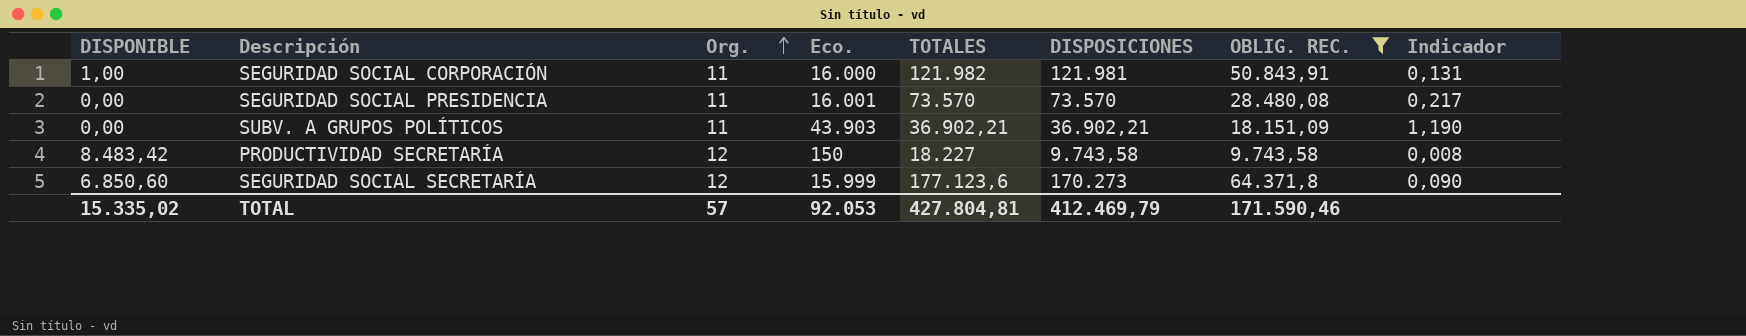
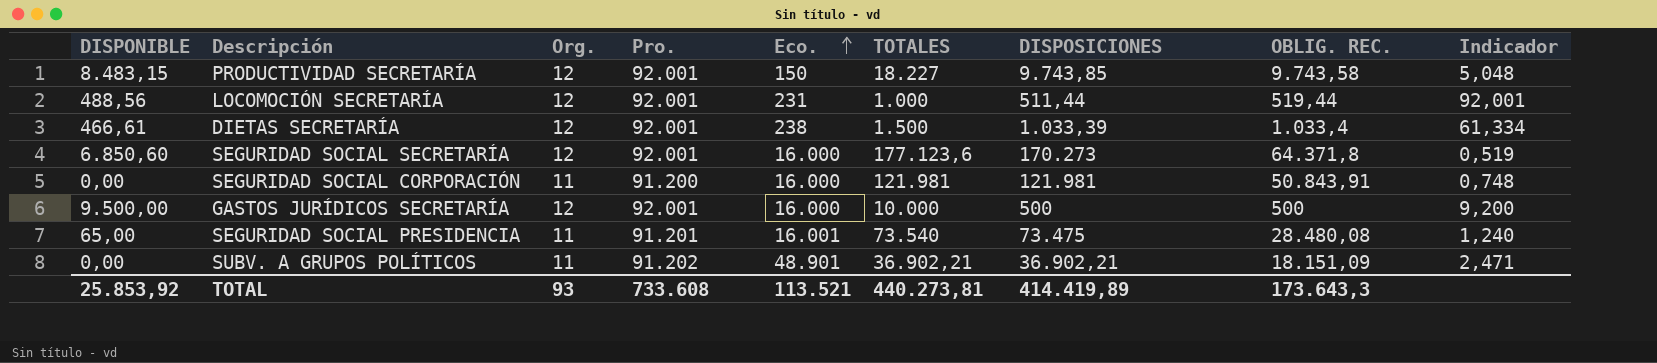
filter: OBLIG. REC. >= 9.743,58 -> none
row order: Org. ascending -> Eco. ascending
column Pro. | position: none -> 4
column Indicador | formula: [Eco.] / [TOTALES] -> [Pro.] / [TOTALES]
PRODUCTIVIDAD SECRETARÍA | DISPONIBLE: 8.483,42 -> 8.483,15
PRODUCTIVIDAD SECRETARÍA | DISPOSICIONES: 9.743,58 -> 9.743,85
SEGURIDAD SOCIAL SECRETARÍA | Eco.: 15.999 -> 16.000
SEGURIDAD SOCIAL CORPORACIÓN | DISPONIBLE: 1,00 -> 0,00
SEGURIDAD SOCIAL CORPORACIÓN | TOTALES: 121.982 -> 121.981
SEGURIDAD SOCIAL PRESIDENCIA | DISPONIBLE: 0,00 -> 65,00
SEGURIDAD SOCIAL PRESIDENCIA | TOTALES: 73.570 -> 73.540
SEGURIDAD SOCIAL PRESIDENCIA | DISPOSICIONES: 73.570 -> 73.475
SUBV. A GRUPOS POLÍTICOS | Eco.: 43.903 -> 48.901
TOTAL | DISPONIBLE: 15.335,02 -> 25.853,92
TOTAL | Org.: 57 -> 93
TOTAL | Eco.: 92.053 -> 113.521
TOTAL | TOTALES: 427.804,81 -> 440.273,81
TOTAL | DISPOSICIONES: 412.469,79 -> 414.419,89
TOTAL | OBLIG. REC.: 171.590,46 -> 173.643,3

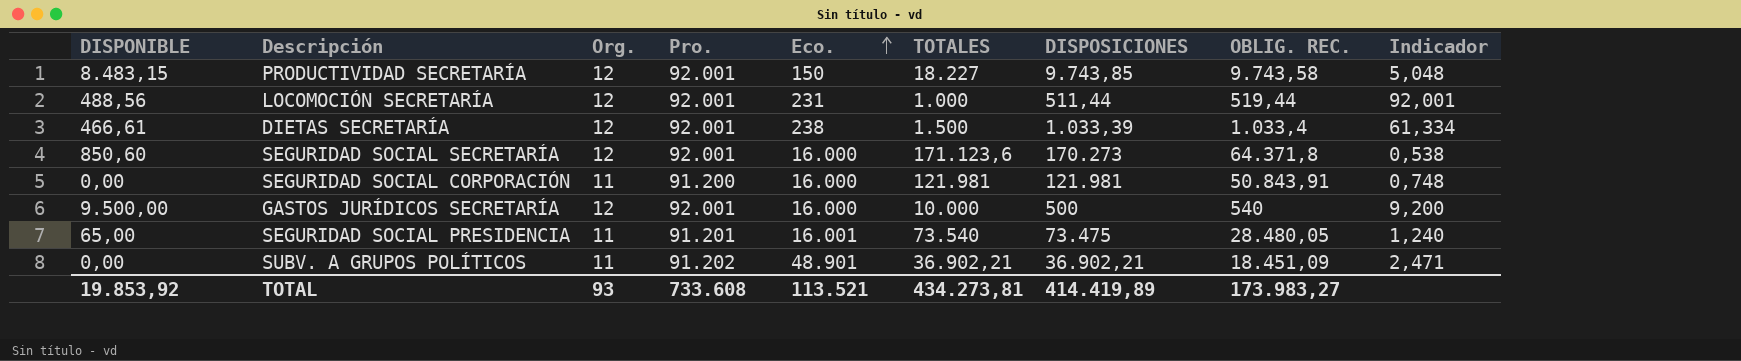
SEGURIDAD SOCIAL SECRETARÍA | DISPONIBLE: 6.850,60 -> 850,60
SEGURIDAD SOCIAL SECRETARÍA | TOTALES: 177.123,6 -> 171.123,6
SEGURIDAD SOCIAL SECRETARÍA | Indicador: 0,519 -> 0,538
GASTOS JURÍDICOS SECRETARÍA | OBLIG. REC.: 500 -> 540
SEGURIDAD SOCIAL PRESIDENCIA | OBLIG. REC.: 28.480,08 -> 28.480,05
SUBV. A GRUPOS POLÍTICOS | OBLIG. REC.: 18.151,09 -> 18.451,09
TOTAL | DISPONIBLE: 25.853,92 -> 19.853,92
TOTAL | TOTALES: 440.273,81 -> 434.273,81
TOTAL | OBLIG. REC.: 173.643,3 -> 173.983,27

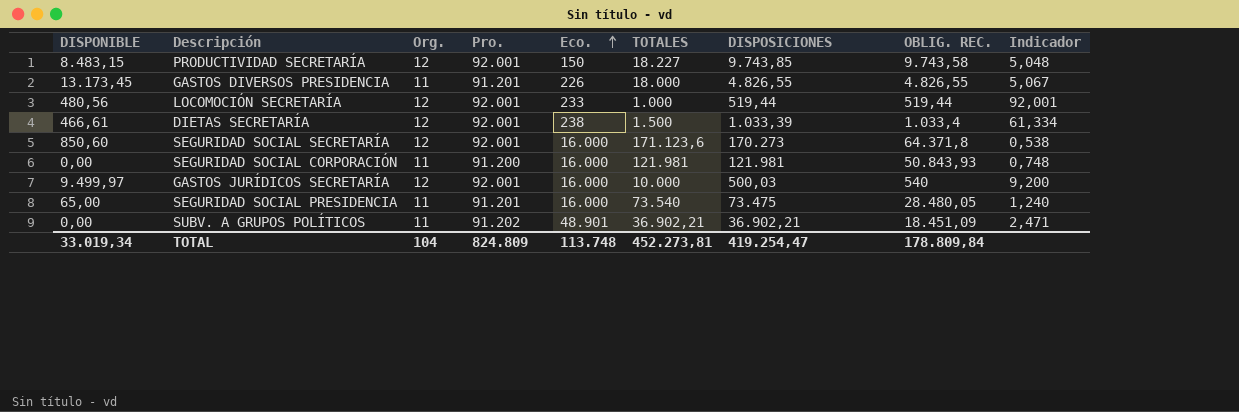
row GASTOS DIVERSOS PRESIDENCIA: none -> 13.173,45 | 11 | 91.201 | 226 | 18.000 | 4.826,55 | 4.826,55 | 5,067
LOCOMOCIÓN SECRETARÍA | DISPONIBLE: 488,56 -> 480,56
LOCOMOCIÓN SECRETARÍA | Eco.: 231 -> 233
LOCOMOCIÓN SECRETARÍA | DISPOSICIONES: 511,44 -> 519,44
SEGURIDAD SOCIAL CORPORACIÓN | OBLIG. REC.: 50.843,91 -> 50.843,93
GASTOS JURÍDICOS SECRETARÍA | DISPONIBLE: 9.500,00 -> 9.499,97
GASTOS JURÍDICOS SECRETARÍA | DISPOSICIONES: 500 -> 500,03
SEGURIDAD SOCIAL PRESIDENCIA | Eco.: 16.001 -> 16.000
TOTAL | DISPONIBLE: 19.853,92 -> 33.019,34
TOTAL | Org.: 93 -> 104
TOTAL | Pro.: 733.608 -> 824.809
TOTAL | Eco.: 113.521 -> 113.748
TOTAL | TOTALES: 434.273,81 -> 452.273,81
TOTAL | DISPOSICIONES: 414.419,89 -> 419.254,47
TOTAL | OBLIG. REC.: 173.983,27 -> 178.809,84

